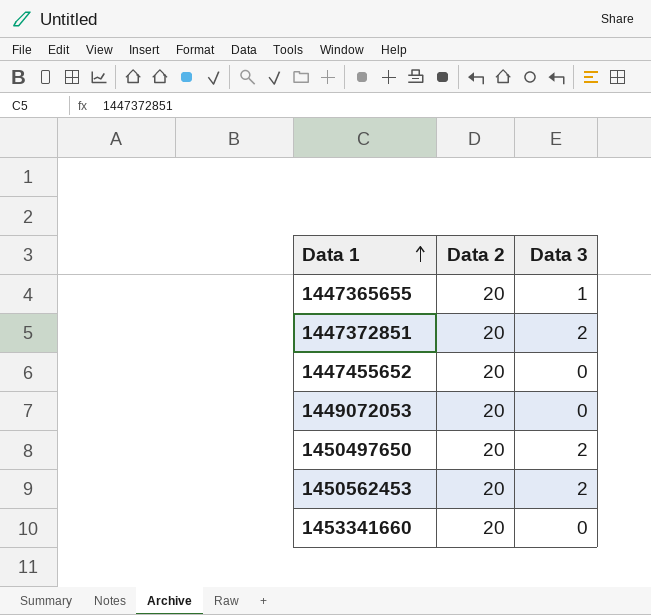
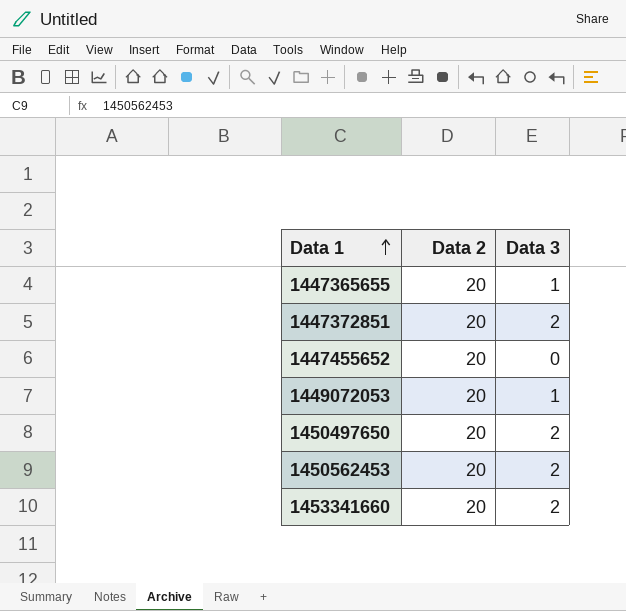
1449072053 | Data 3: 0 -> 1
1453341660 | Data 3: 0 -> 2

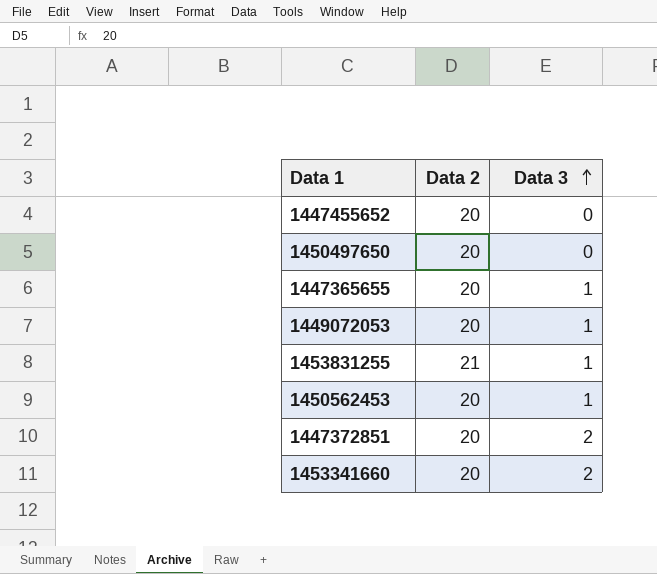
row order: Data 1 ascending -> Data 3 ascending
1450497650 | Data 3: 2 -> 0
row 1453831255: none -> 21 | 1
1450562453 | Data 3: 2 -> 1

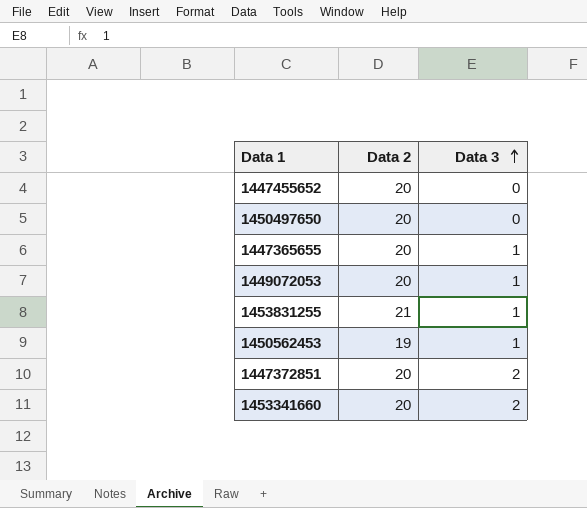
1450562453 | Data 2: 20 -> 19

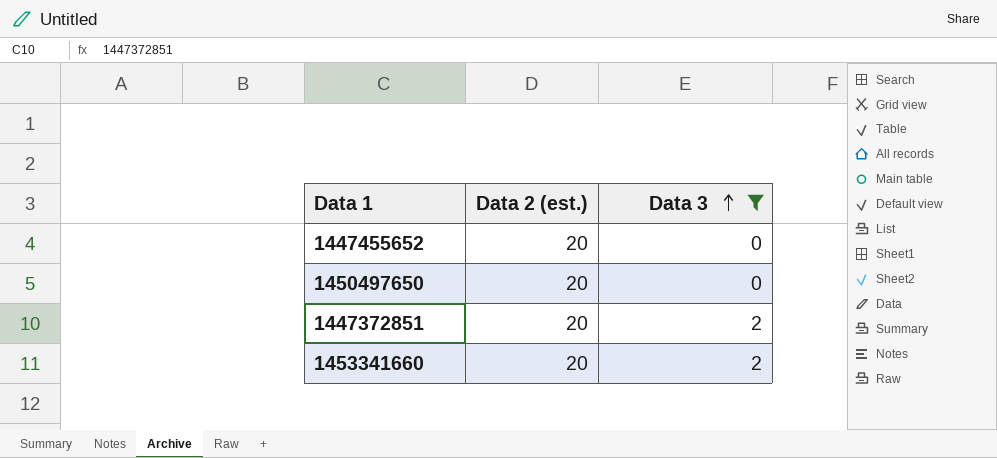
filter: none -> Data 3 != 1
column name: Data 2 -> Data 2 (est.)

